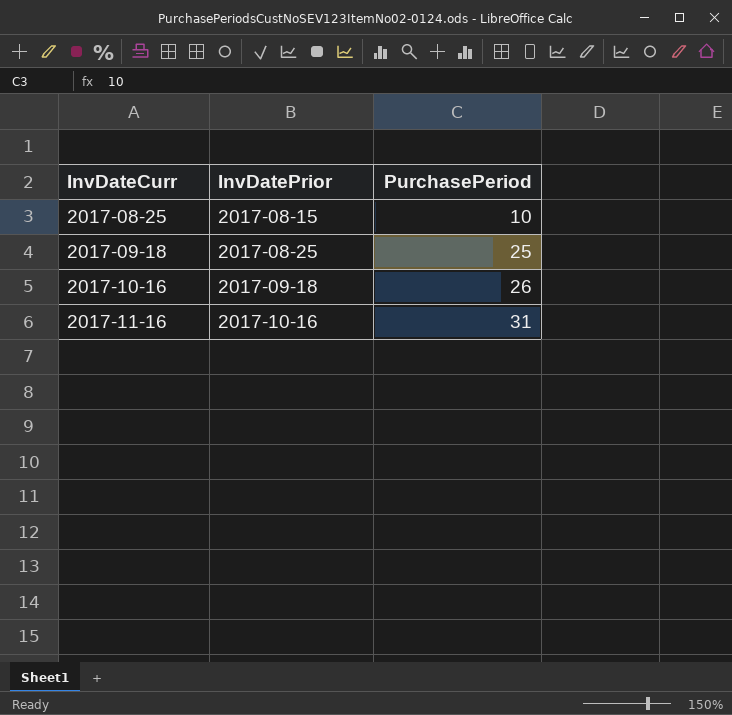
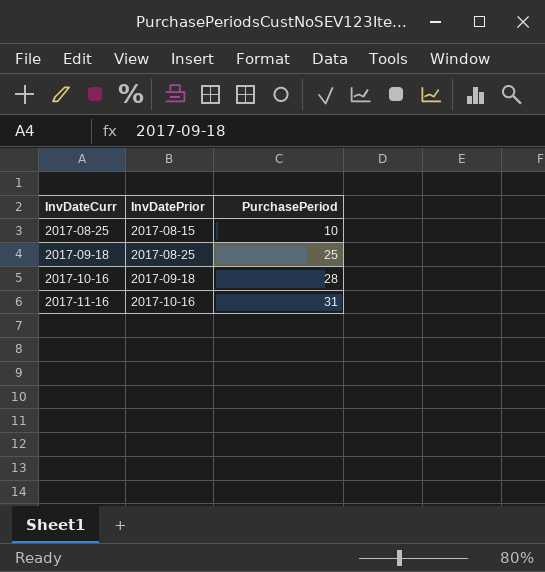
2017-10-16 | PurchasePeriod: 26 -> 28

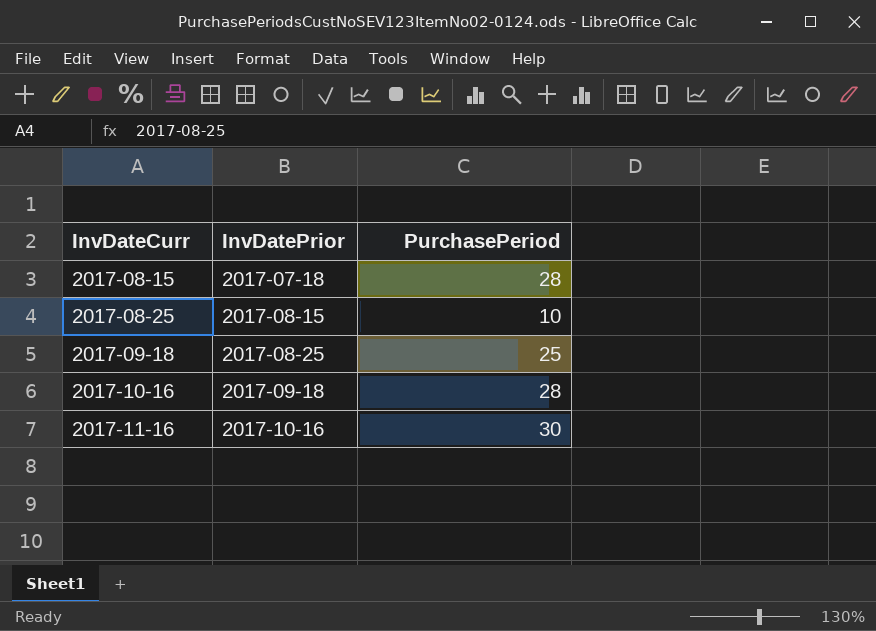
row 2017-08-15: none -> 2017-07-18 | 28
2017-11-16 | PurchasePeriod: 31 -> 30

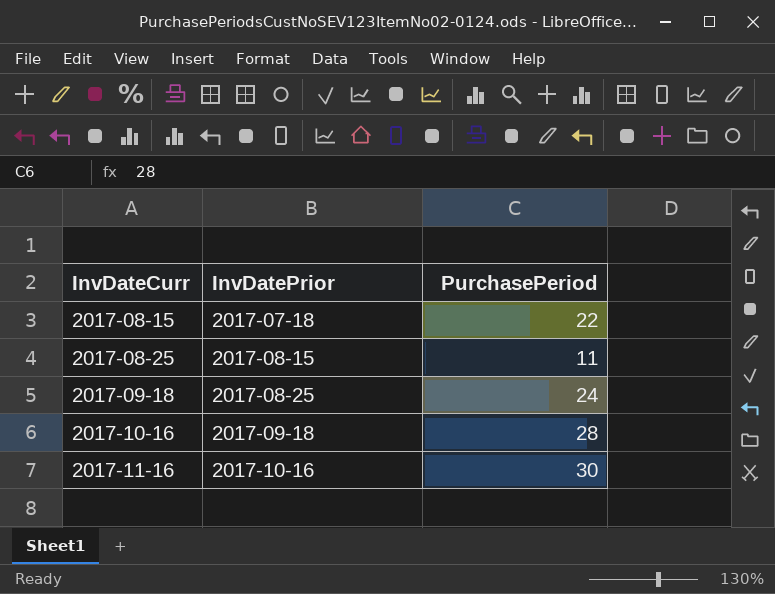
2017-08-15 | PurchasePeriod: 28 -> 22
2017-08-25 | PurchasePeriod: 10 -> 11
2017-09-18 | PurchasePeriod: 25 -> 24

